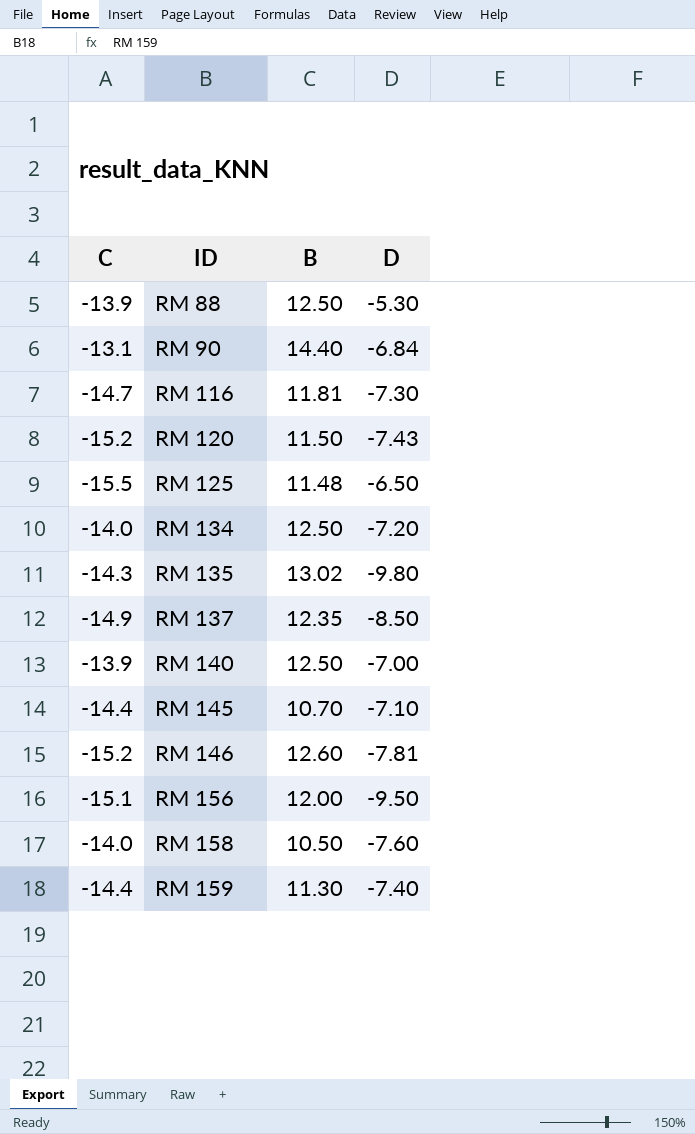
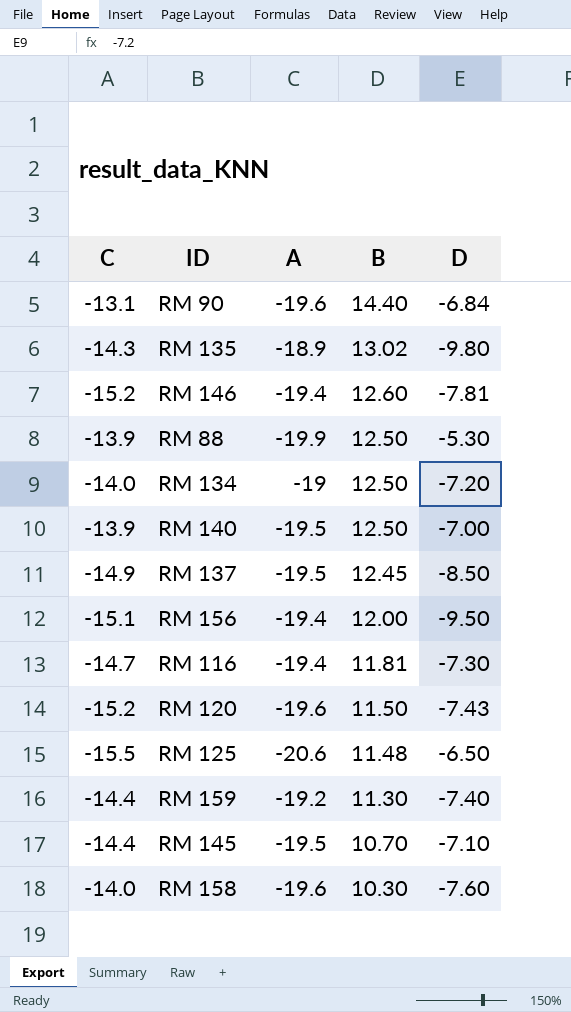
row order: ID ascending -> B descending
column A | position: none -> 3
RM 137 | B: 12.35 -> 12.45
RM 158 | B: 10.50 -> 10.30

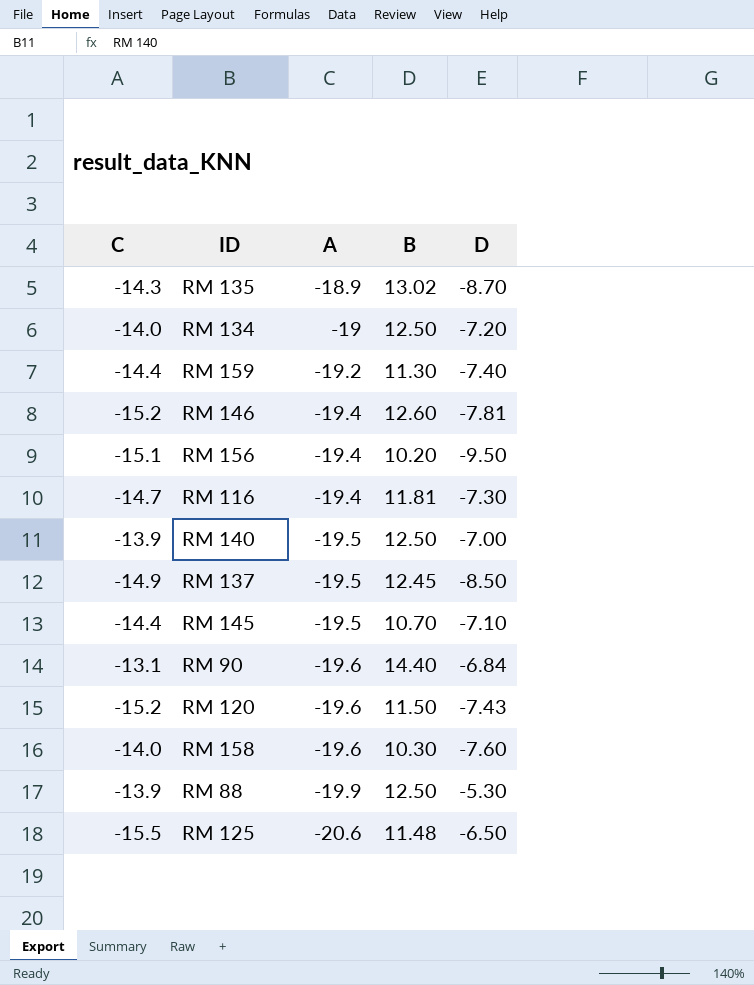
row order: B descending -> A descending
RM 135 | D: -9.80 -> -8.70
RM 156 | B: 12.00 -> 10.20

